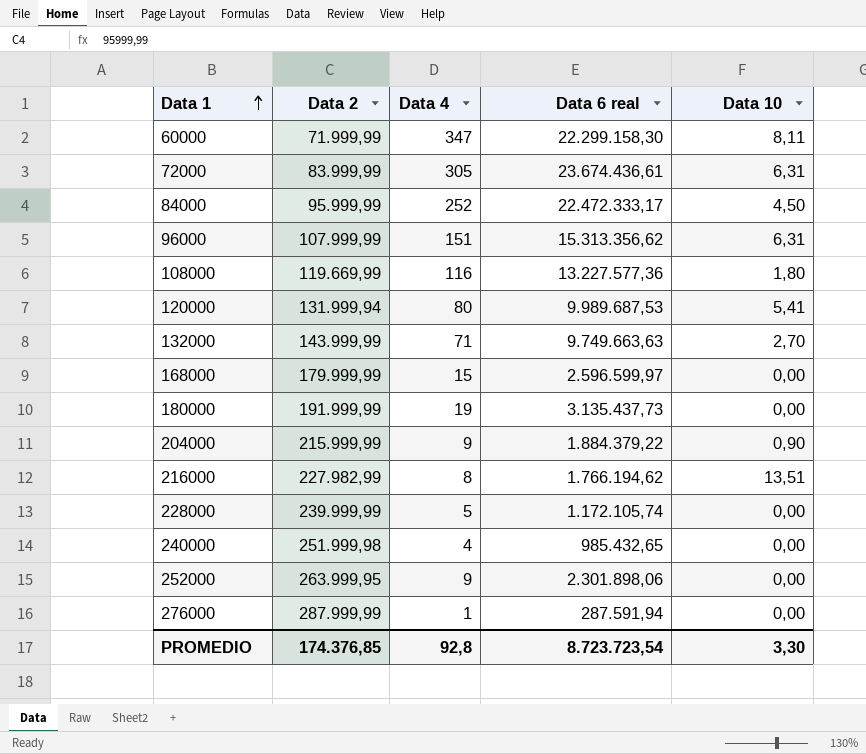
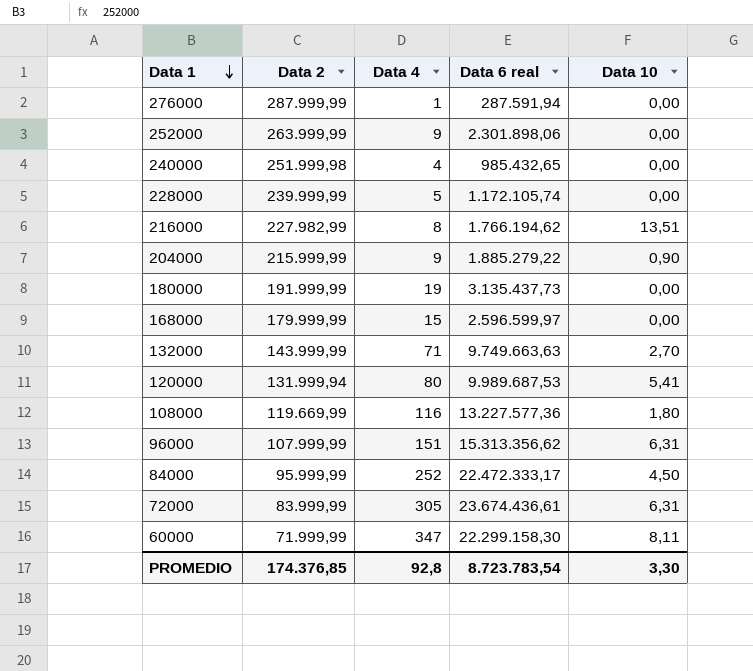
row order: Data 1 ascending -> Data 1 descending
252000 | Data 2: 263.999,95 -> 263.999,99
204000 | Data 6 real: 1.884.379,22 -> 1.885.279,22
PROMEDIO | Data 6 real: 8.723.723,54 -> 8.723.783,54

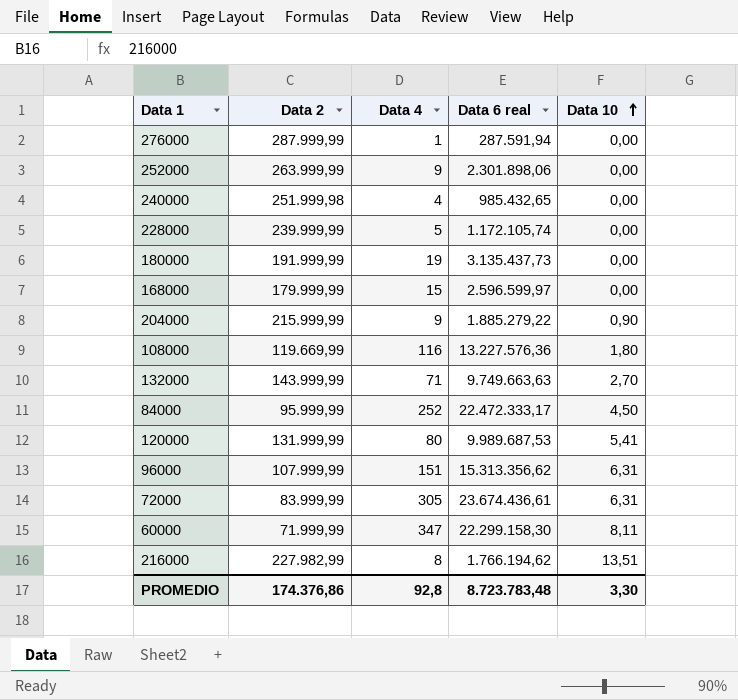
row order: Data 1 descending -> Data 10 ascending
108000 | Data 6 real: 13.227.577,36 -> 13.227.576,36
120000 | Data 2: 131.999,94 -> 131.999,99
PROMEDIO | Data 2: 174.376,85 -> 174.376,86
PROMEDIO | Data 6 real: 8.723.783,54 -> 8.723.783,48

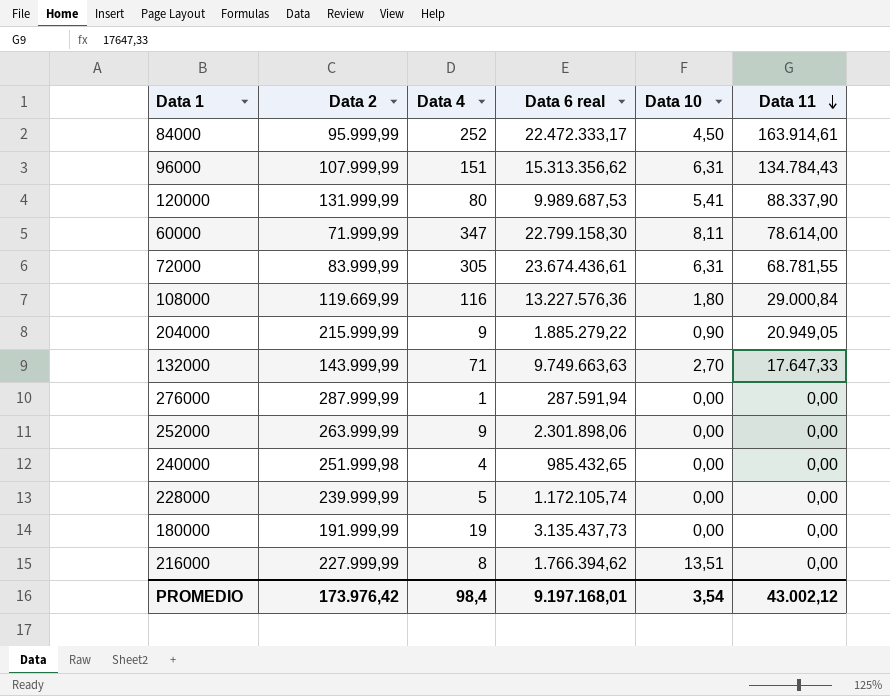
row order: Data 10 ascending -> Data 11 descending
column Data 11 | position: none -> 6
row 168000: 179.999,99 | 15 | 2.596.599,97 | 0,00 -> none
60000 | Data 6 real: 22.299.158,30 -> 22.799.158,30
216000 | Data 2: 227.982,99 -> 227.999,99
216000 | Data 6 real: 1.766.194,62 -> 1.766.394,62
PROMEDIO | Data 2: 174.376,86 -> 173.976,42
PROMEDIO | Data 4: 92,8 -> 98,4
PROMEDIO | Data 6 real: 8.723.783,48 -> 9.197.168,01
PROMEDIO | Data 10: 3,30 -> 3,54

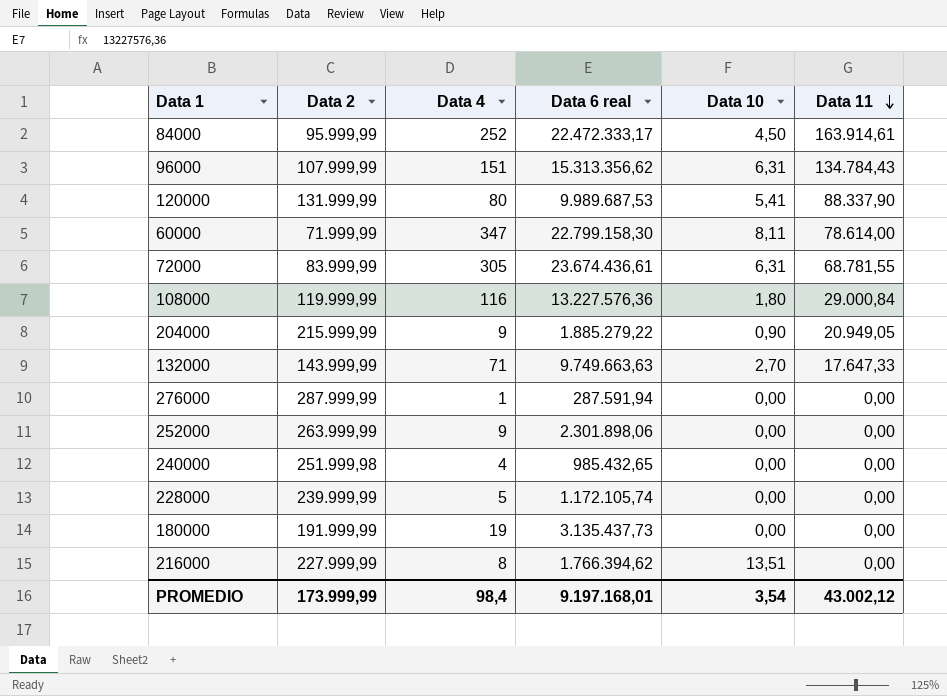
108000 | Data 2: 119.669,99 -> 119.999,99
PROMEDIO | Data 2: 173.976,42 -> 173.999,99

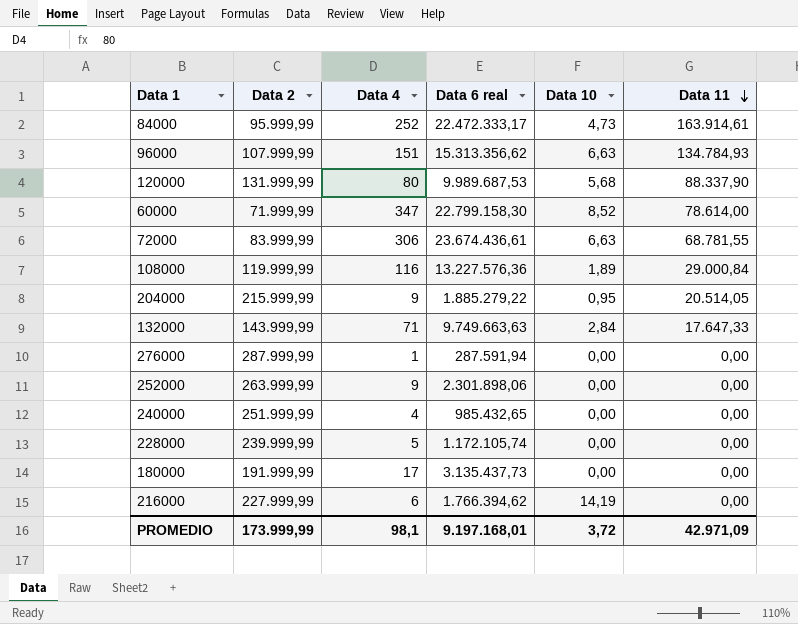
84000 | Data 10: 4,50 -> 4,73
96000 | Data 10: 6,31 -> 6,63
96000 | Data 11: 134.784,43 -> 134.784,93
120000 | Data 10: 5,41 -> 5,68
60000 | Data 10: 8,11 -> 8,52
72000 | Data 4: 305 -> 306
72000 | Data 10: 6,31 -> 6,63
108000 | Data 10: 1,80 -> 1,89
204000 | Data 10: 0,90 -> 0,95
204000 | Data 11: 20.949,05 -> 20.514,05
132000 | Data 10: 2,70 -> 2,84
240000 | Data 2: 251.999,98 -> 251.999,99
180000 | Data 4: 19 -> 17
216000 | Data 4: 8 -> 6
216000 | Data 10: 13,51 -> 14,19
PROMEDIO | Data 4: 98,4 -> 98,1
PROMEDIO | Data 10: 3,54 -> 3,72
PROMEDIO | Data 11: 43.002,12 -> 42.971,09

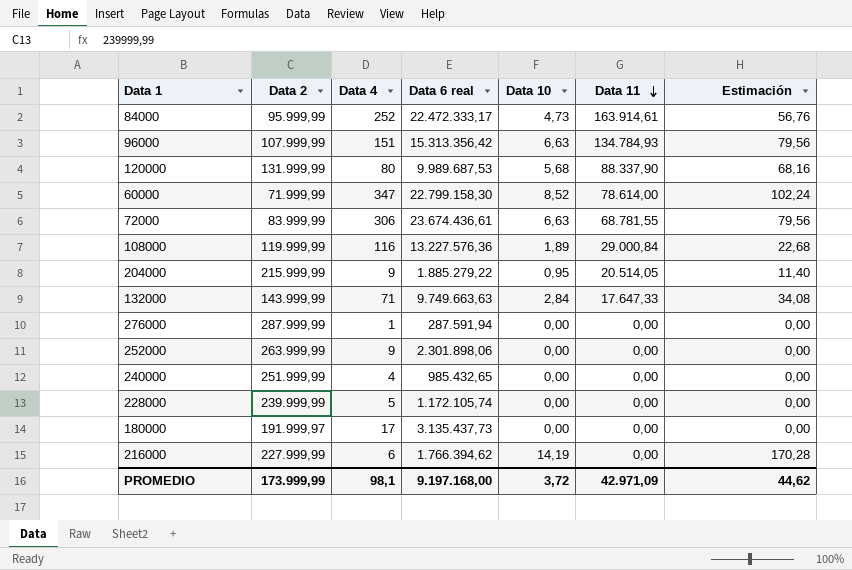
column Estimación | formula: none -> [Data 10] * 12
96000 | Data 6 real: 15.313.356,62 -> 15.313.356,42
180000 | Data 2: 191.999,99 -> 191.999,97
PROMEDIO | Data 6 real: 9.197.168,01 -> 9.197.168,00

